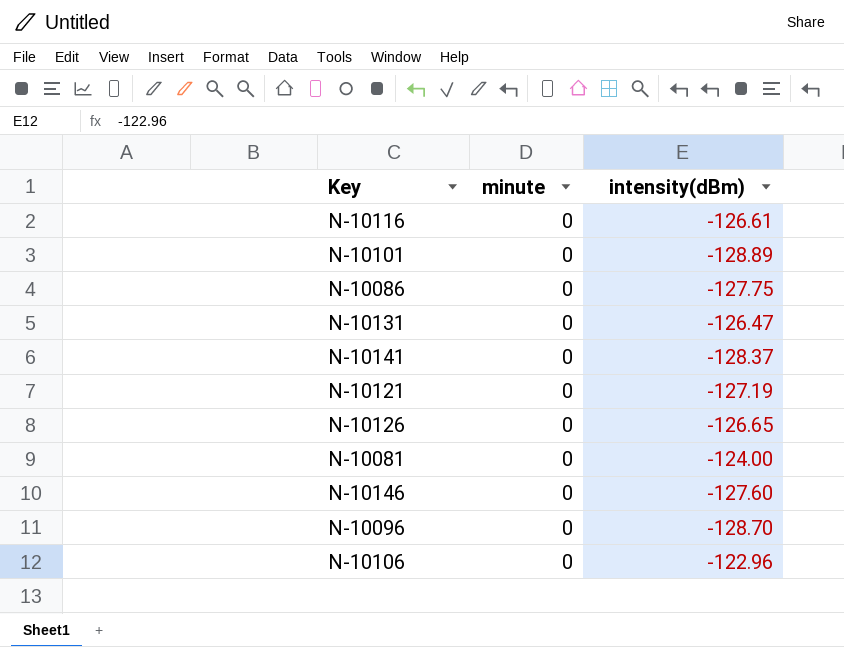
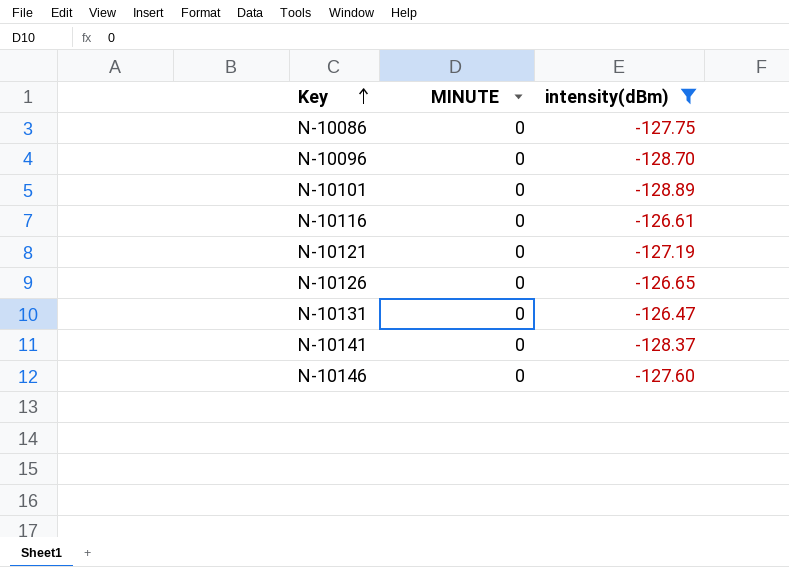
filter: none -> intensity(dBm) <= -126.47
row order: none -> Key ascending
column name: minute -> MINUTE

